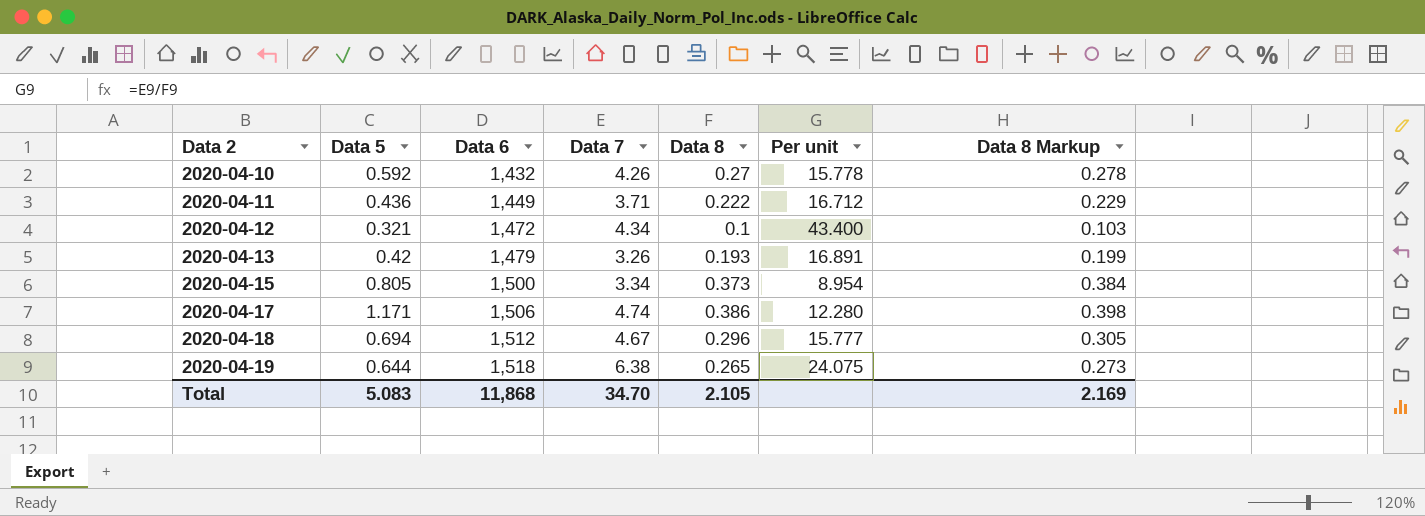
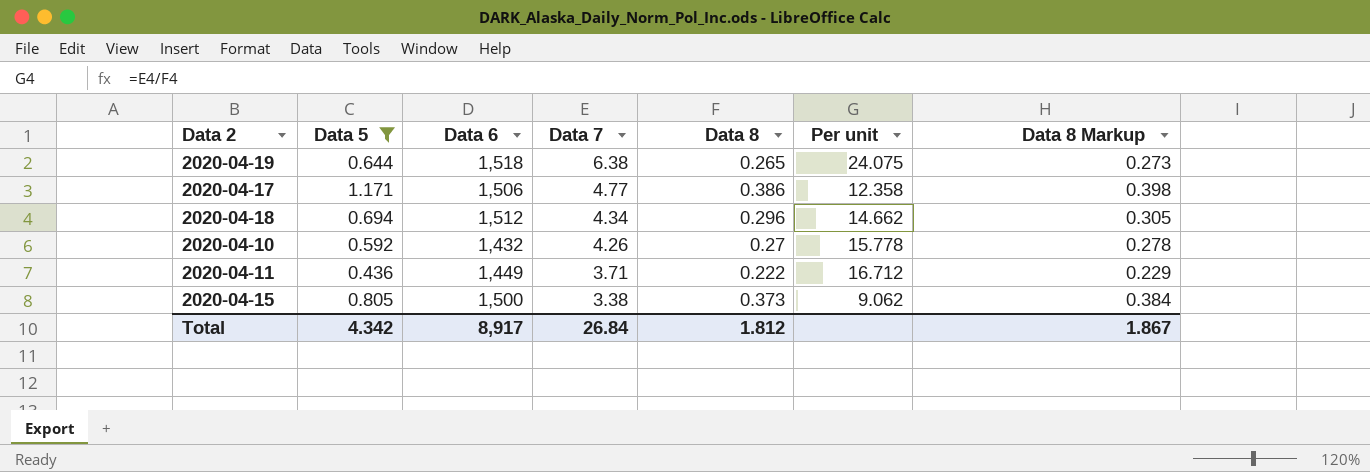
filter: none -> Data 5 >= 0.436
row order: Data 2 ascending -> Data 7 descending
2020-04-17 | Data 7: 4.74 -> 4.77
2020-04-17 | Per unit: 12.280 -> 12.358
2020-04-18 | Data 7: 4.67 -> 4.34
2020-04-18 | Per unit: 15.777 -> 14.662
2020-04-15 | Data 7: 3.34 -> 3.38
2020-04-15 | Per unit: 8.954 -> 9.062
Total | Data 5: 5.083 -> 4.342
Total | Data 6: 11,868 -> 8,917
Total | Data 7: 34.70 -> 26.84
Total | Data 8: 2.105 -> 1.812
Total | Data 8 Markup: 2.169 -> 1.867

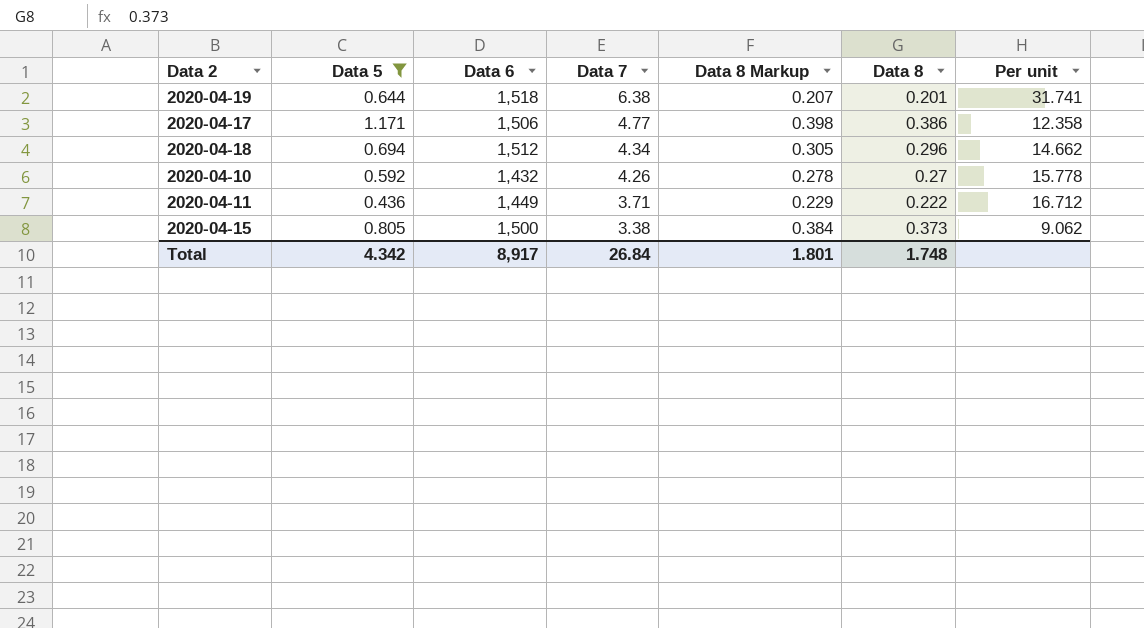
column Data 8 Markup | position: 7 -> 5
2020-04-19 | Data 8 Markup: 0.273 -> 0.207
2020-04-19 | Data 8: 0.265 -> 0.201
2020-04-19 | Per unit: 24.075 -> 31.741
Total | Data 8 Markup: 1.867 -> 1.801
Total | Data 8: 1.812 -> 1.748

